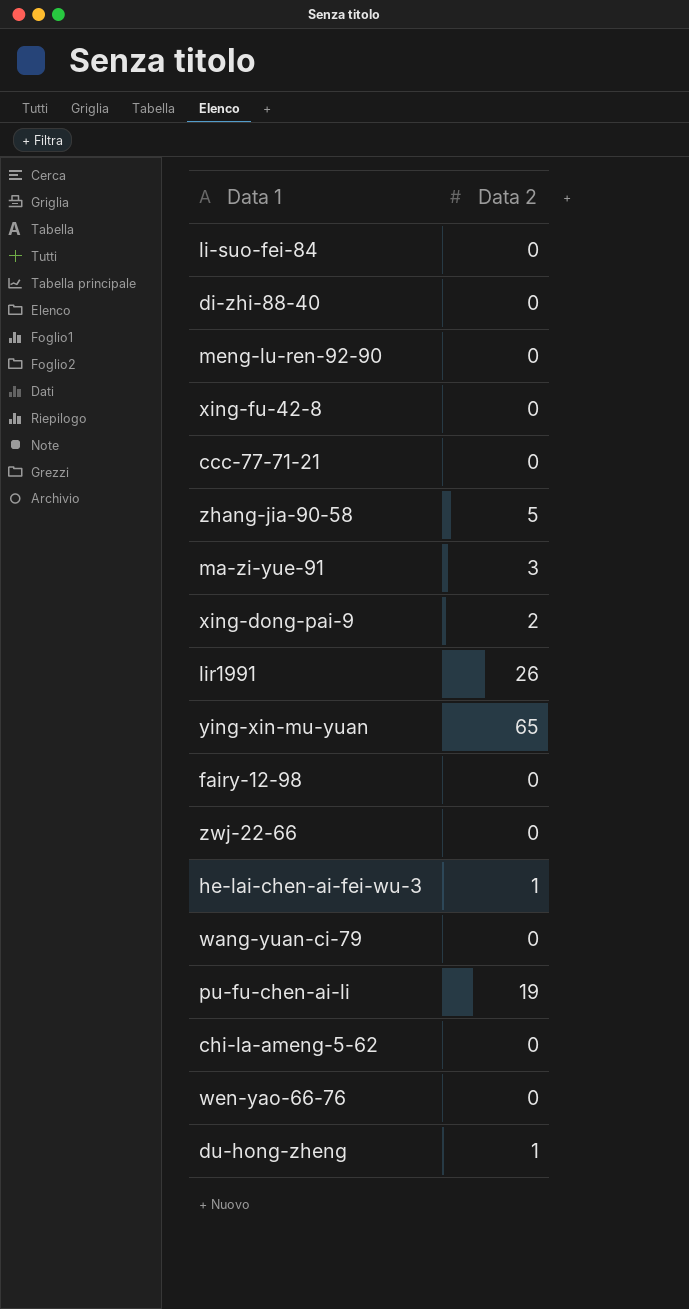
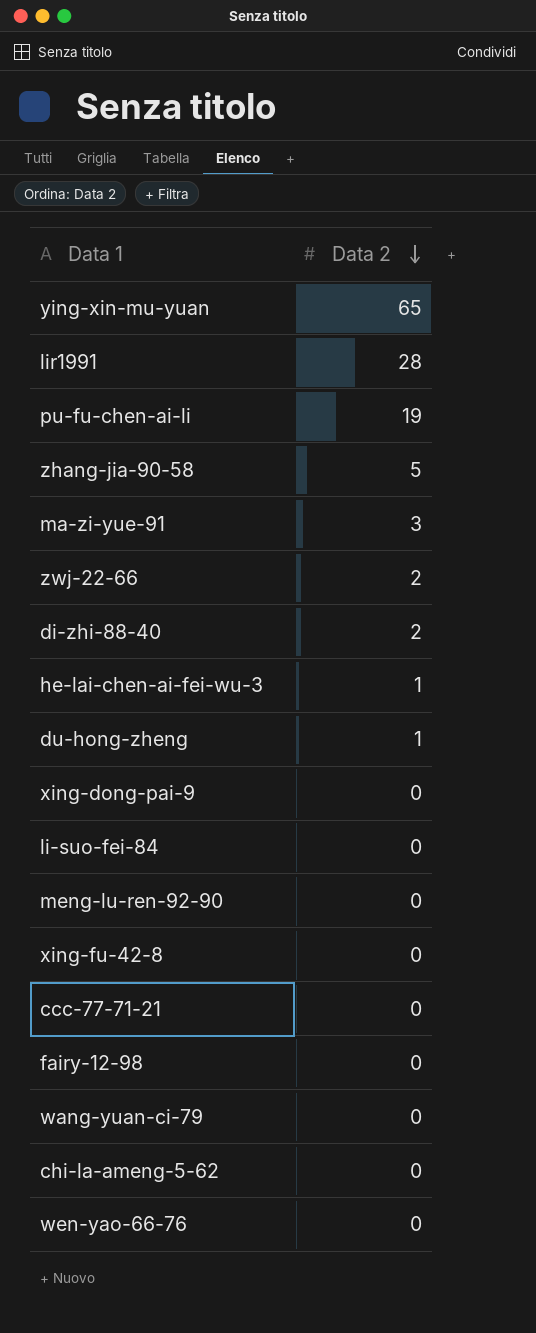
row order: none -> Data 2 descending
lir1991 | Data 2: 26 -> 28
zwj-22-66 | Data 2: 0 -> 2
di-zhi-88-40 | Data 2: 0 -> 2
xing-dong-pai-9 | Data 2: 2 -> 0

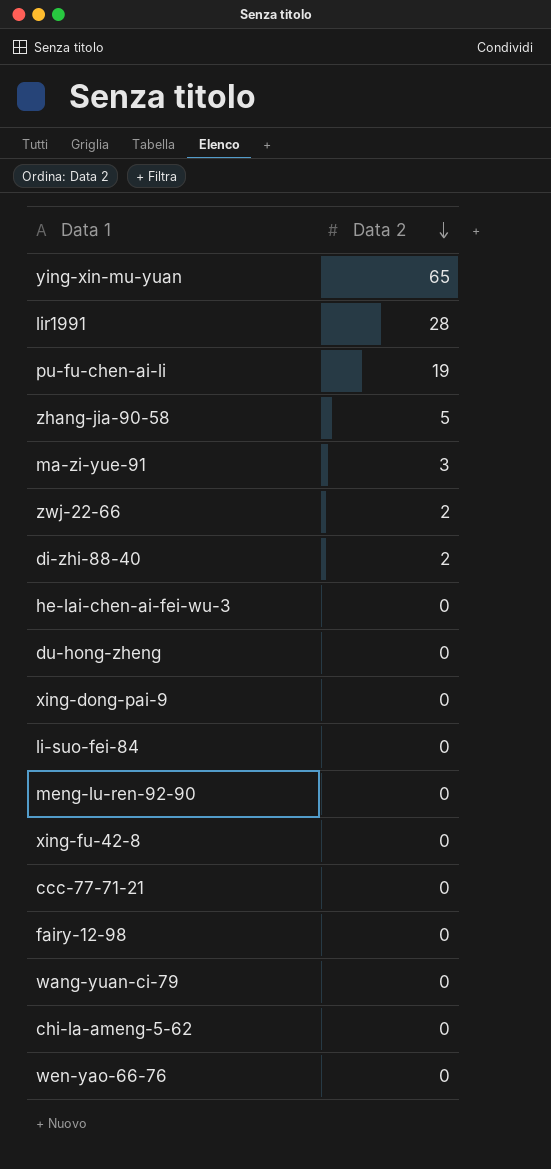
he-lai-chen-ai-fei-wu-3 | Data 2: 1 -> 0
du-hong-zheng | Data 2: 1 -> 0

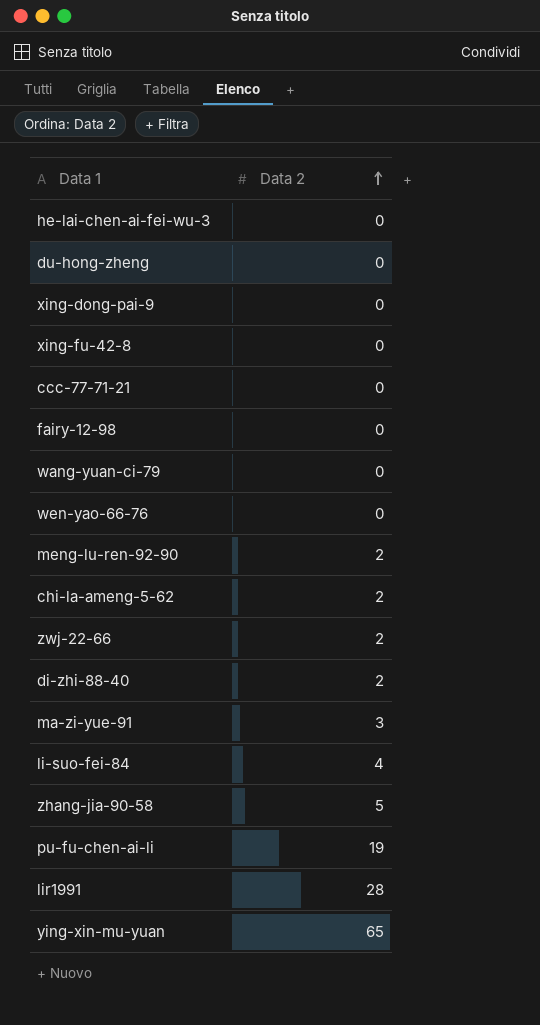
row order: Data 2 descending -> Data 2 ascending
meng-lu-ren-92-90 | Data 2: 0 -> 2
chi-la-ameng-5-62 | Data 2: 0 -> 2
li-suo-fei-84 | Data 2: 0 -> 4

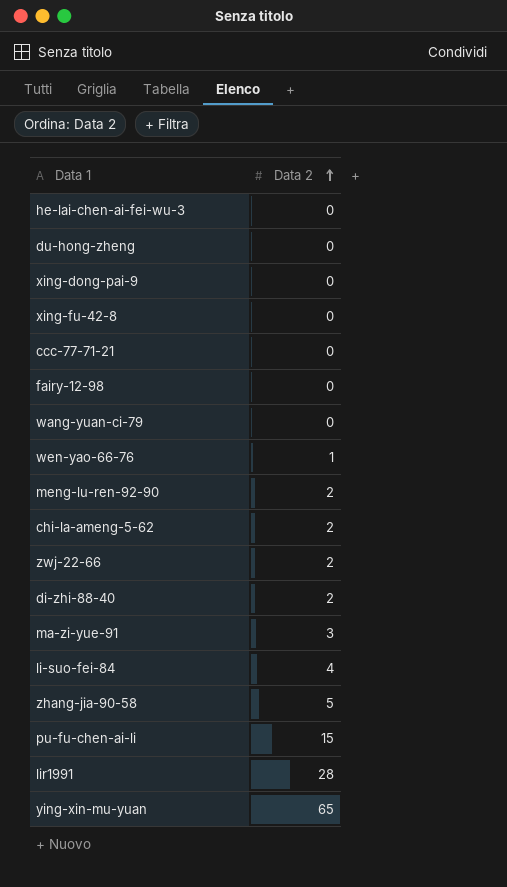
wen-yao-66-76 | Data 2: 0 -> 1
pu-fu-chen-ai-li | Data 2: 19 -> 15

